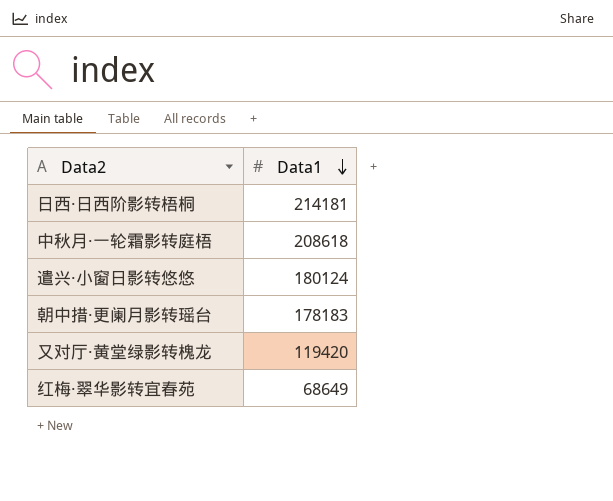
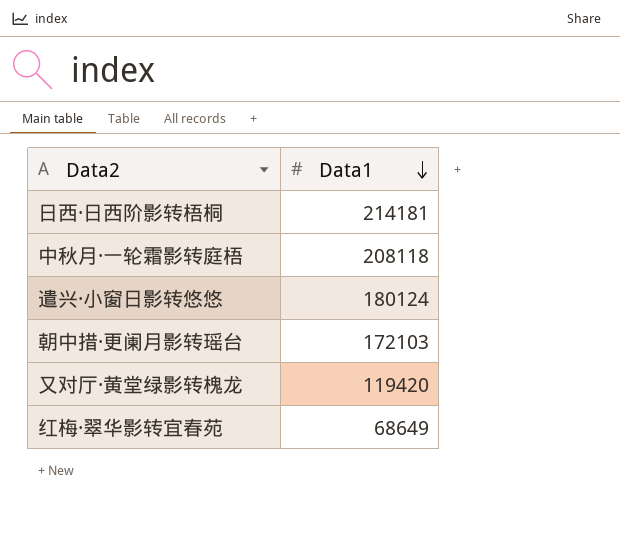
中秋月·一轮霜影转庭梧 | Data1: 208618 -> 208118
朝中措·更阑月影转瑶台 | Data1: 178183 -> 172103

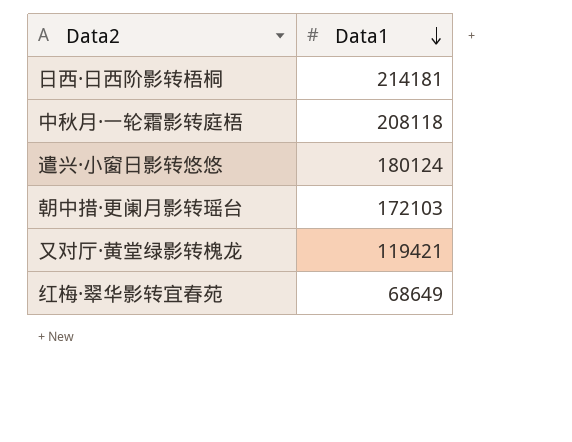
又对厅·黄堂绿影转槐龙 | Data1: 119420 -> 119421

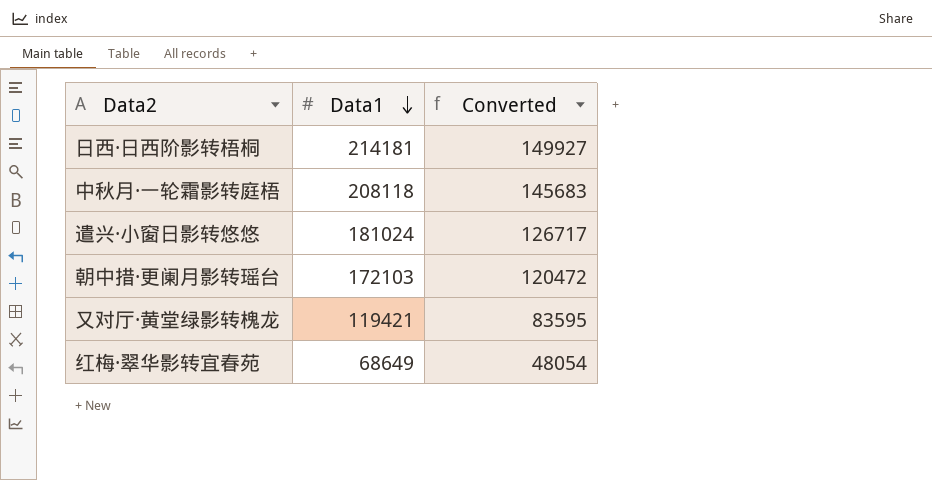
column Converted | formula: none -> [Data1] * 0.7
遣兴·小窗日影转悠悠 | Data1: 180124 -> 181024

